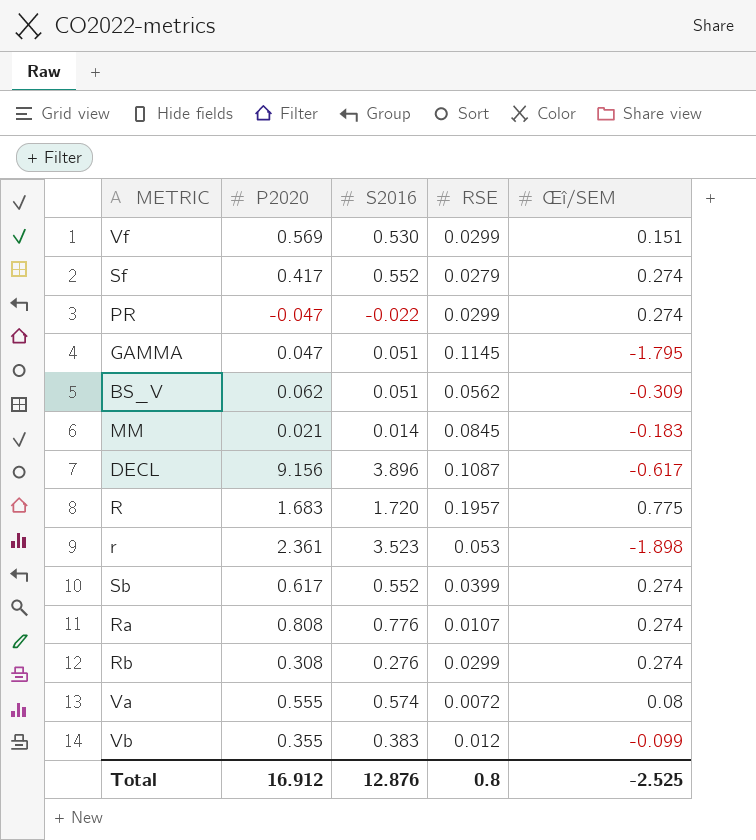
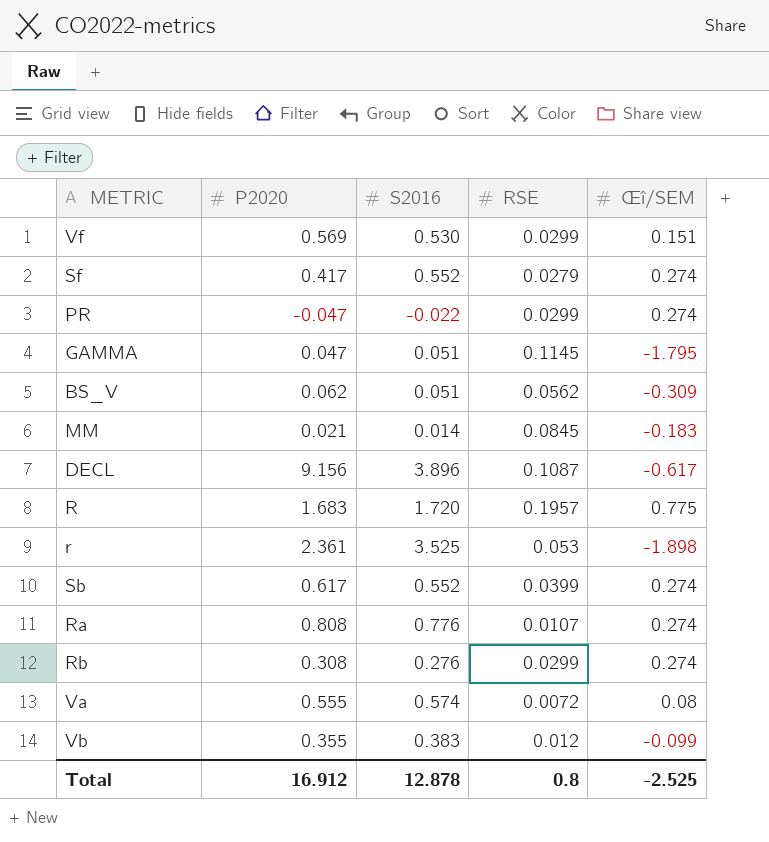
r | S2016: 3.523 -> 3.525
Total | S2016: 12.876 -> 12.878

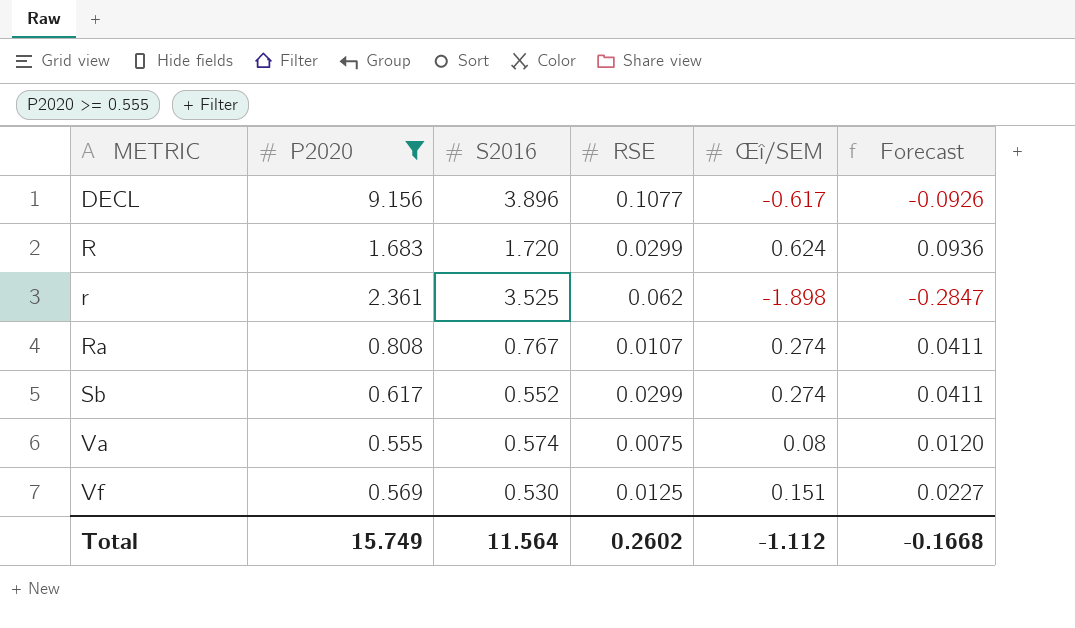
filter: none -> P2020 >= 0.555
row order: none -> METRIC ascending
column Forecast | formula: none -> [Œî/SEM] * 0.15
DECL | RSE: 0.1087 -> 0.1077
R | RSE: 0.1957 -> 0.0299
R | Œî/SEM: 0.775 -> 0.624
r | RSE: 0.053 -> 0.062
Ra | S2016: 0.776 -> 0.767
Sb | RSE: 0.0399 -> 0.0299
Va | RSE: 0.0072 -> 0.0075
Vf | RSE: 0.0299 -> 0.0125
Total | P2020: 16.912 -> 15.749
Total | S2016: 12.878 -> 11.564
Total | RSE: 0.8 -> 0.2602
Total | Œî/SEM: -2.525 -> -1.112

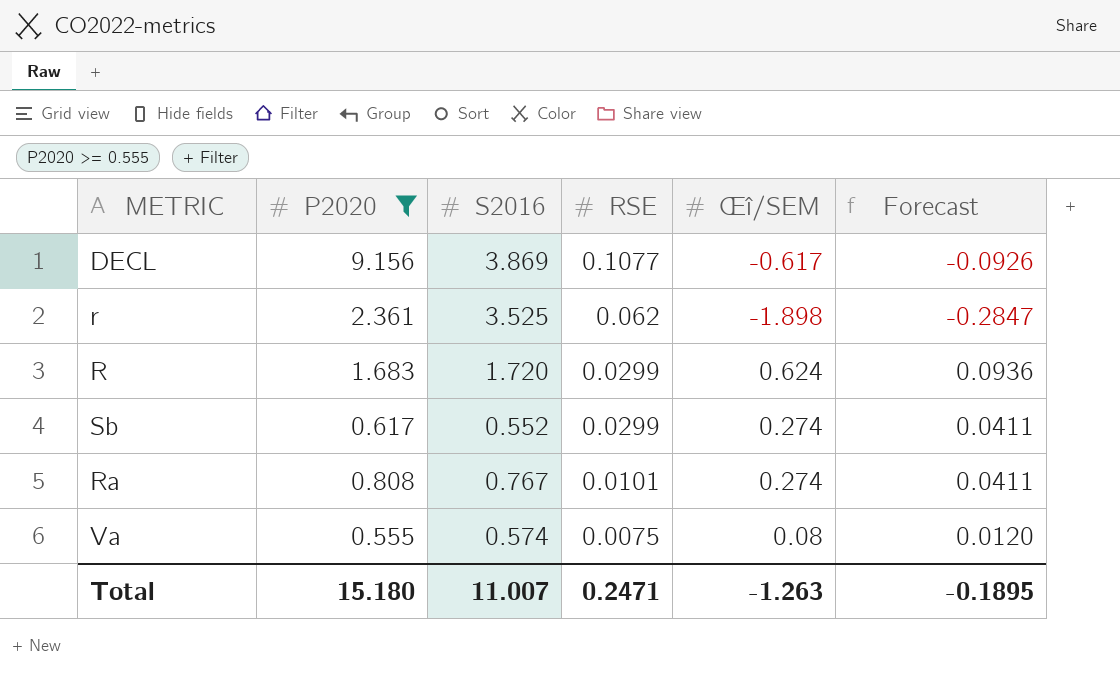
row order: METRIC ascending -> RSE descending
row Vf: 0.569 | 0.530 | 0.0125 | 0.151 | 0.0227 -> none
DECL | S2016: 3.896 -> 3.869
Ra | RSE: 0.0107 -> 0.0101
Total | P2020: 15.749 -> 15.180
Total | S2016: 11.564 -> 11.007
Total | RSE: 0.2602 -> 0.2471
Total | Œî/SEM: -1.112 -> -1.263
Total | Forecast: -0.1668 -> -0.1895

